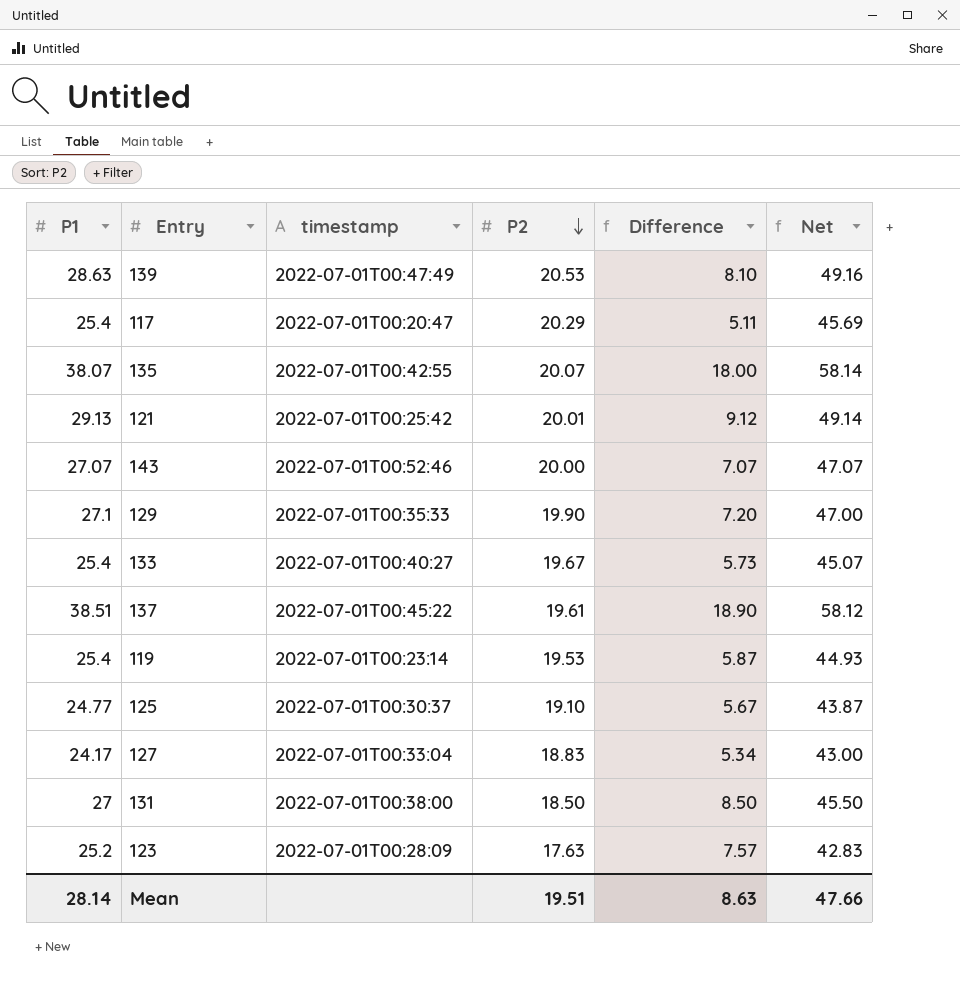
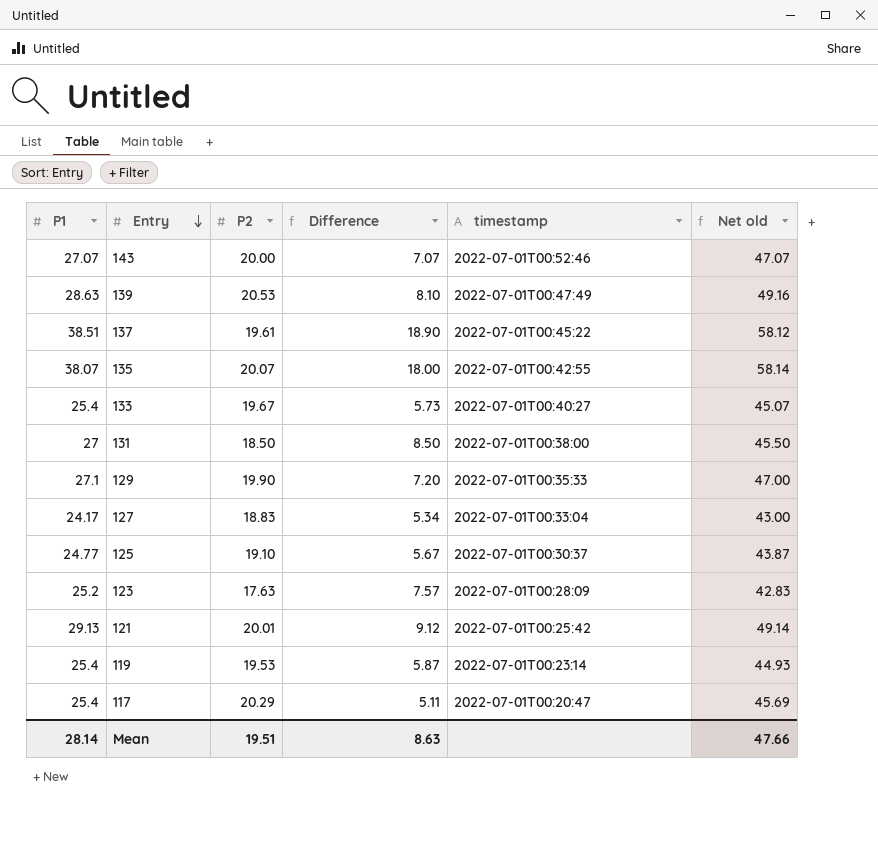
row order: P2 descending -> Entry descending
column timestamp | position: 3 -> 5
column name: Net -> Net old

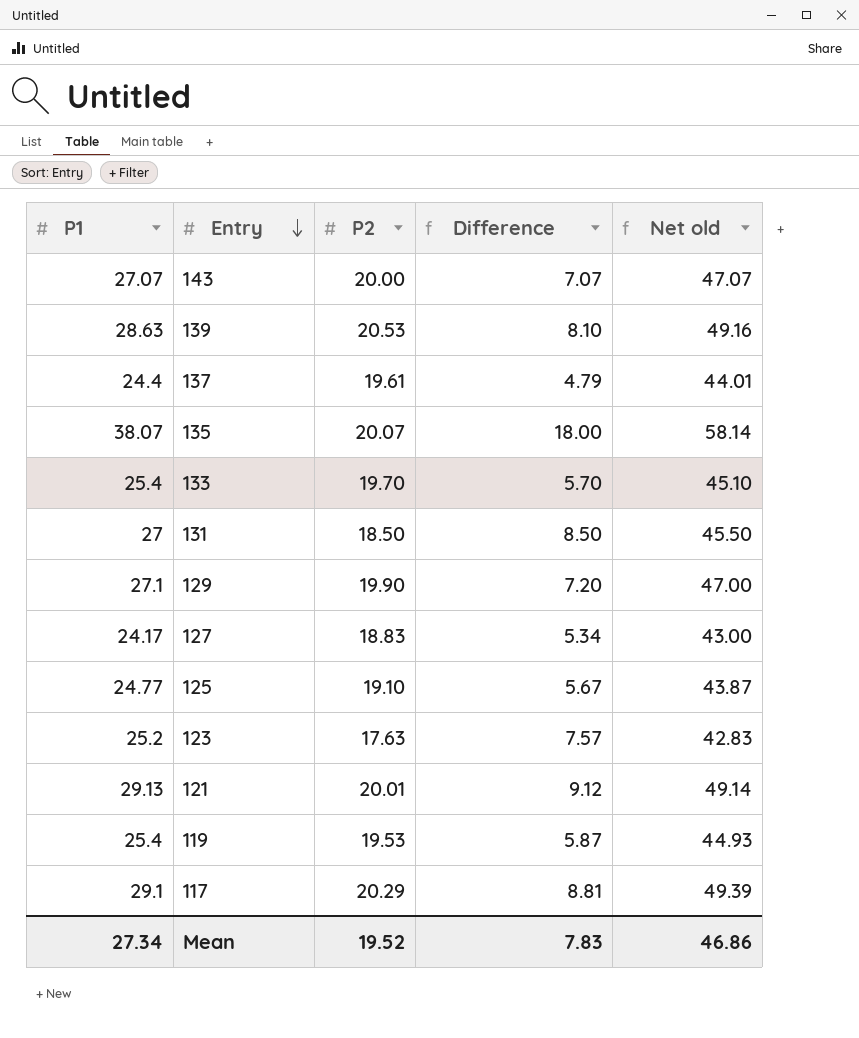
column timestamp | position: 5 -> none
137 | P1: 38.51 -> 24.4
137 | Difference: 18.90 -> 4.79
137 | Net old: 58.12 -> 44.01
133 | P2: 19.67 -> 19.70
133 | Difference: 5.73 -> 5.70
133 | Net old: 45.07 -> 45.10
117 | P1: 25.4 -> 29.1
117 | Difference: 5.11 -> 8.81
117 | Net old: 45.69 -> 49.39
Mean | P1: 28.14 -> 27.34
Mean | P2: 19.51 -> 19.52
Mean | Difference: 8.63 -> 7.83
Mean | Net old: 47.66 -> 46.86

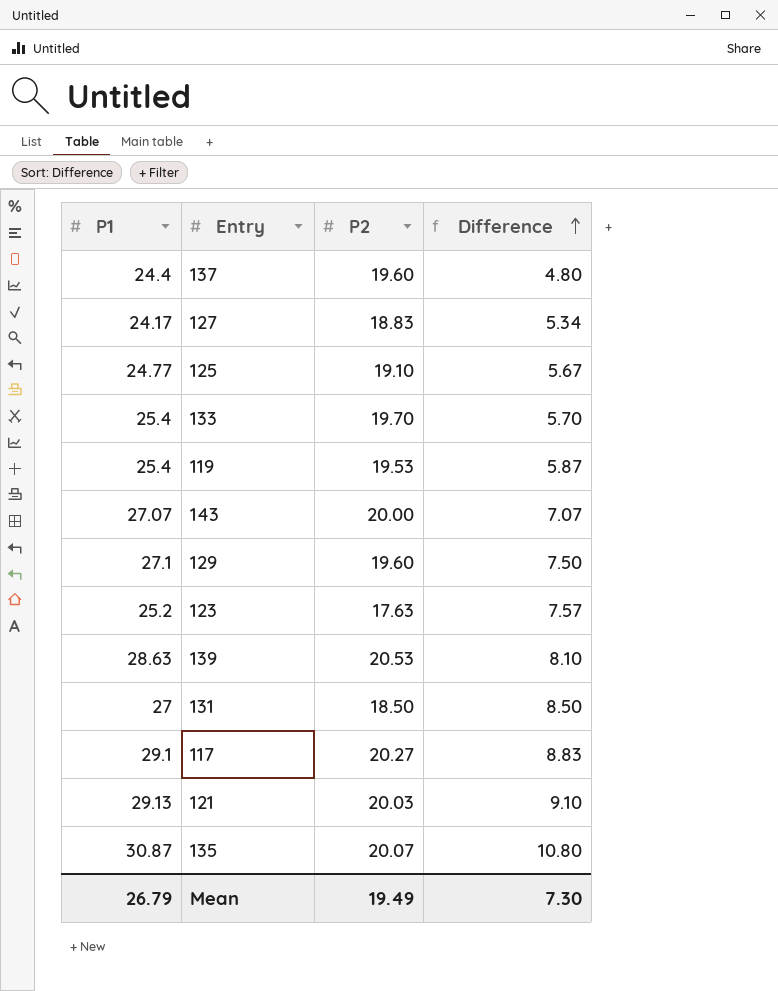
row order: Entry descending -> Difference ascending
column Net old | formula: [P1] + [P2] -> none
137 | P2: 19.61 -> 19.60
137 | Difference: 4.79 -> 4.80
129 | P2: 19.90 -> 19.60
129 | Difference: 7.20 -> 7.50
117 | P2: 20.29 -> 20.27
117 | Difference: 8.81 -> 8.83
121 | P2: 20.01 -> 20.03
121 | Difference: 9.12 -> 9.10
135 | P1: 38.07 -> 30.87
135 | Difference: 18.00 -> 10.80
Mean | P1: 27.34 -> 26.79
Mean | P2: 19.52 -> 19.49
Mean | Difference: 7.83 -> 7.30

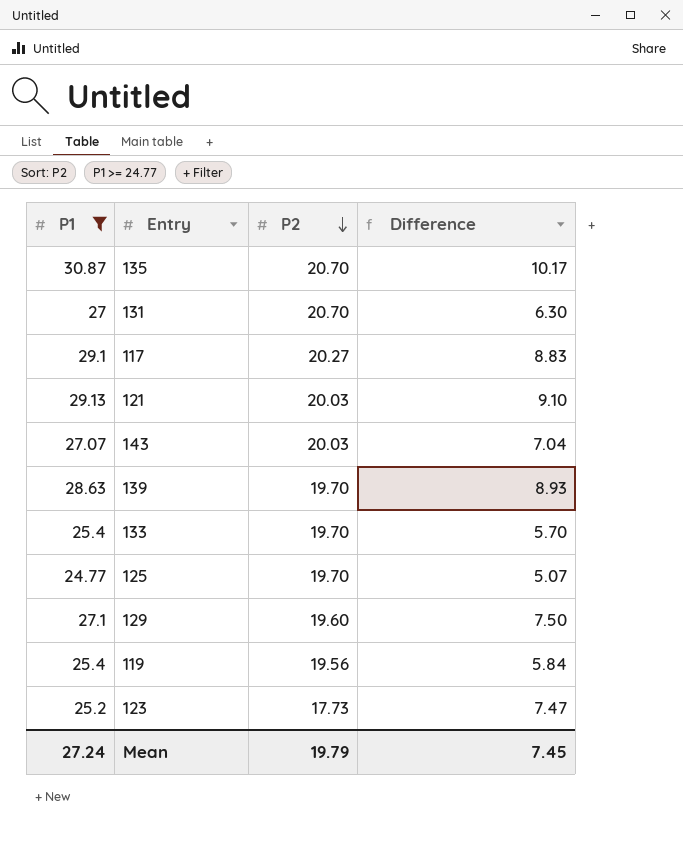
filter: none -> P1 >= 24.77
row order: Difference ascending -> P2 descending
135 | P2: 20.07 -> 20.70
135 | Difference: 10.80 -> 10.17
131 | P2: 18.50 -> 20.70
131 | Difference: 8.50 -> 6.30
143 | P2: 20.00 -> 20.03
143 | Difference: 7.07 -> 7.04
139 | P2: 20.53 -> 19.70
139 | Difference: 8.10 -> 8.93
125 | P2: 19.10 -> 19.70
125 | Difference: 5.67 -> 5.07
119 | P2: 19.53 -> 19.56
119 | Difference: 5.87 -> 5.84
123 | P2: 17.63 -> 17.73
123 | Difference: 7.57 -> 7.47
Mean | P1: 26.79 -> 27.24
Mean | P2: 19.49 -> 19.79
Mean | Difference: 7.30 -> 7.45

